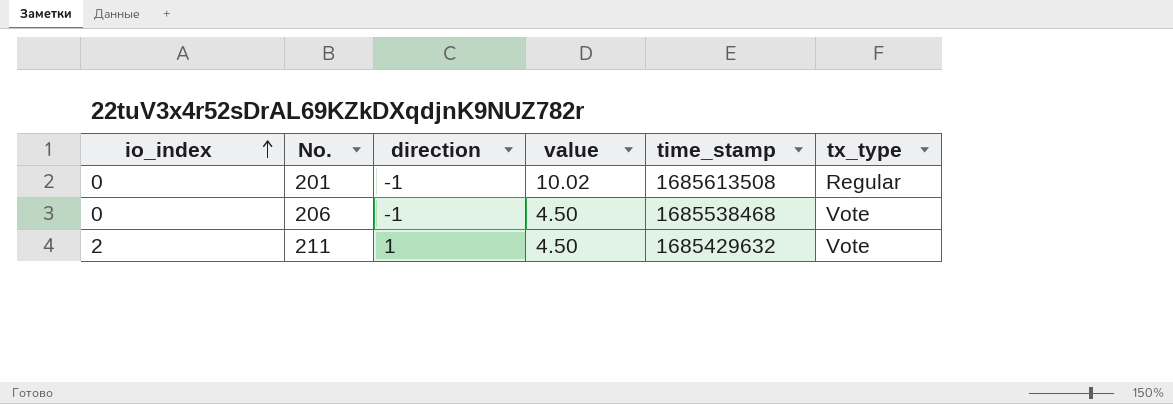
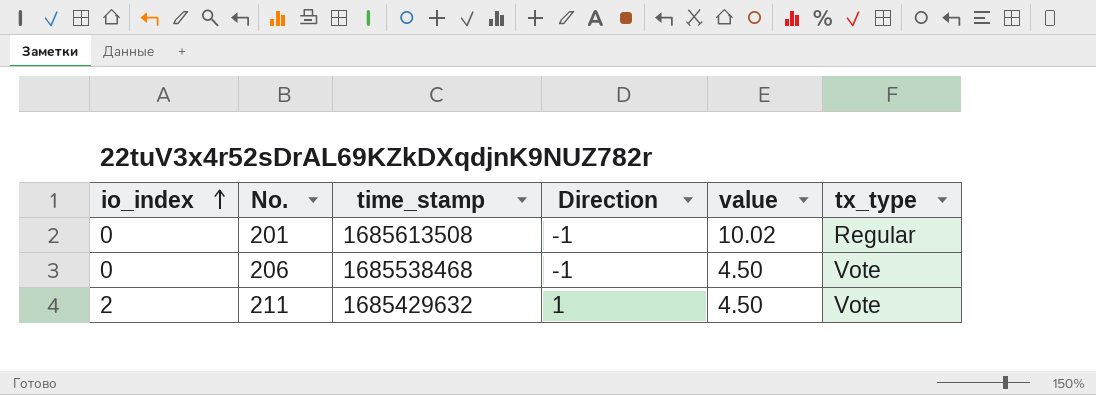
column time_stamp | position: 5 -> 3
column name: direction -> Direction

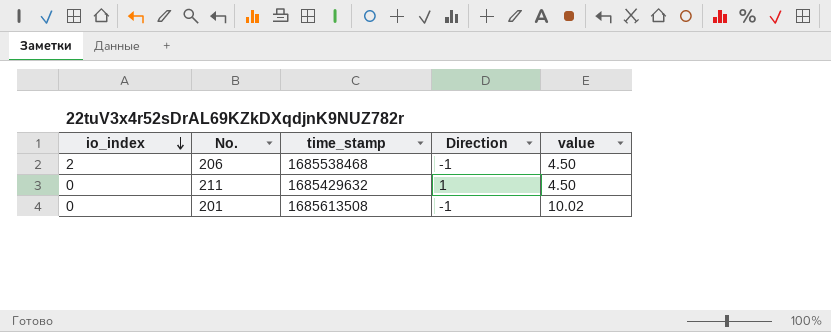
row order: io_index ascending -> io_index descending
column tx_type | position: 6 -> none
206 | io_index: 0 -> 2
211 | io_index: 2 -> 0

